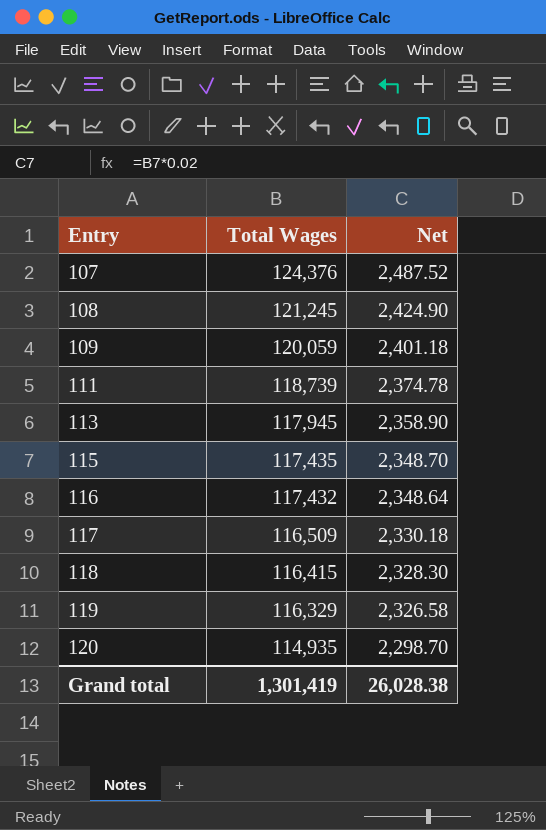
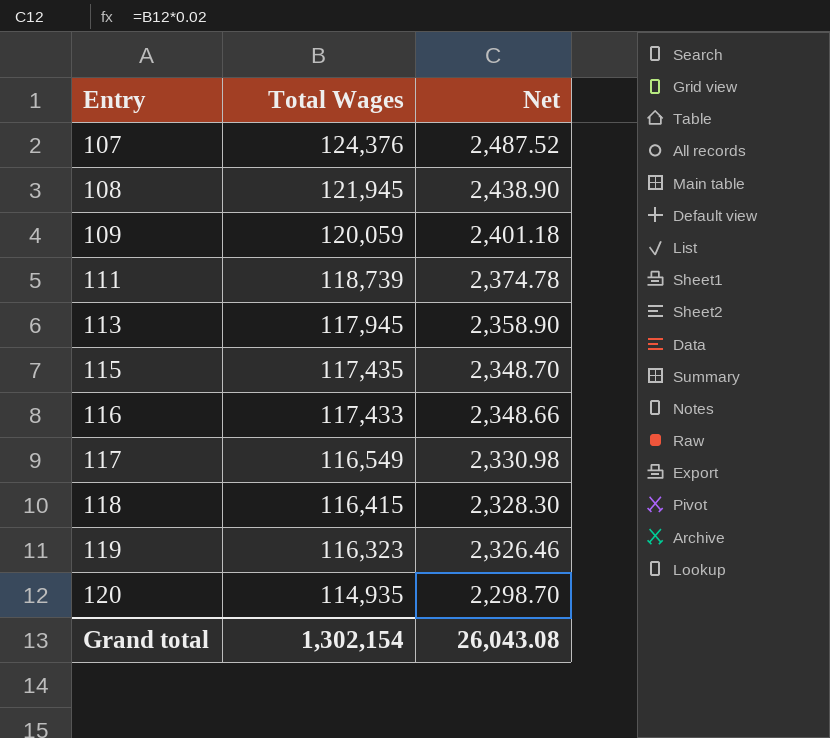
108 | Total Wages: 121,245 -> 121,945
108 | Net: 2,424.90 -> 2,438.90
116 | Total Wages: 117,432 -> 117,433
116 | Net: 2,348.64 -> 2,348.66
117 | Total Wages: 116,509 -> 116,549
117 | Net: 2,330.18 -> 2,330.98
119 | Total Wages: 116,329 -> 116,323
119 | Net: 2,326.58 -> 2,326.46
Grand total | Total Wages: 1,301,419 -> 1,302,154
Grand total | Net: 26,028.38 -> 26,043.08

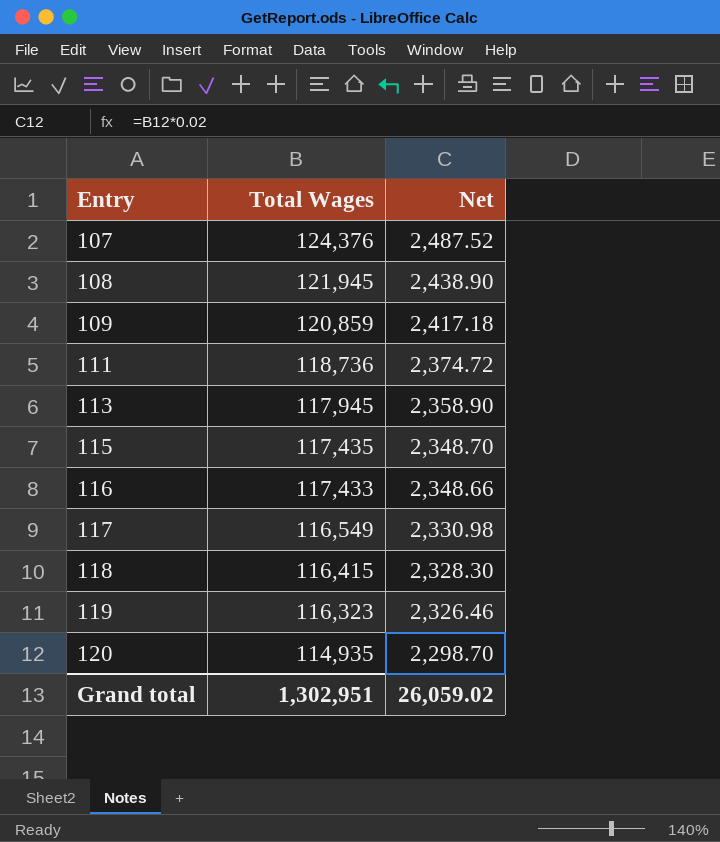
109 | Total Wages: 120,059 -> 120,859
109 | Net: 2,401.18 -> 2,417.18
111 | Total Wages: 118,739 -> 118,736
111 | Net: 2,374.78 -> 2,374.72
Grand total | Total Wages: 1,302,154 -> 1,302,951
Grand total | Net: 26,043.08 -> 26,059.02

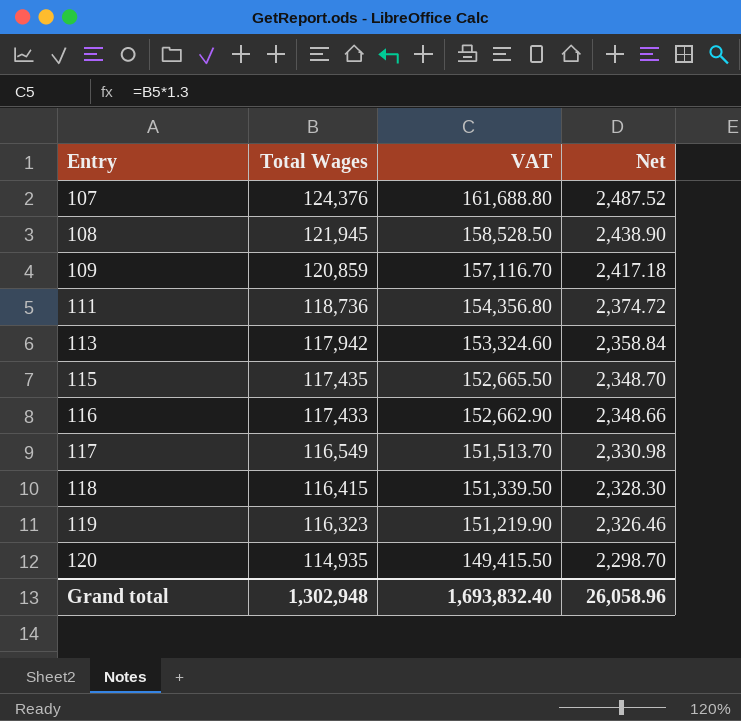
column VAT | formula: none -> [Total Wages] * 1.3
113 | Total Wages: 117,945 -> 117,942
113 | Net: 2,358.90 -> 2,358.84
Grand total | Total Wages: 1,302,951 -> 1,302,948
Grand total | Net: 26,059.02 -> 26,058.96

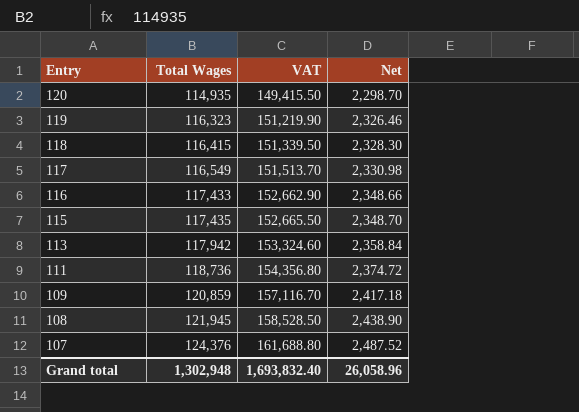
row order: Entry ascending -> Entry descending

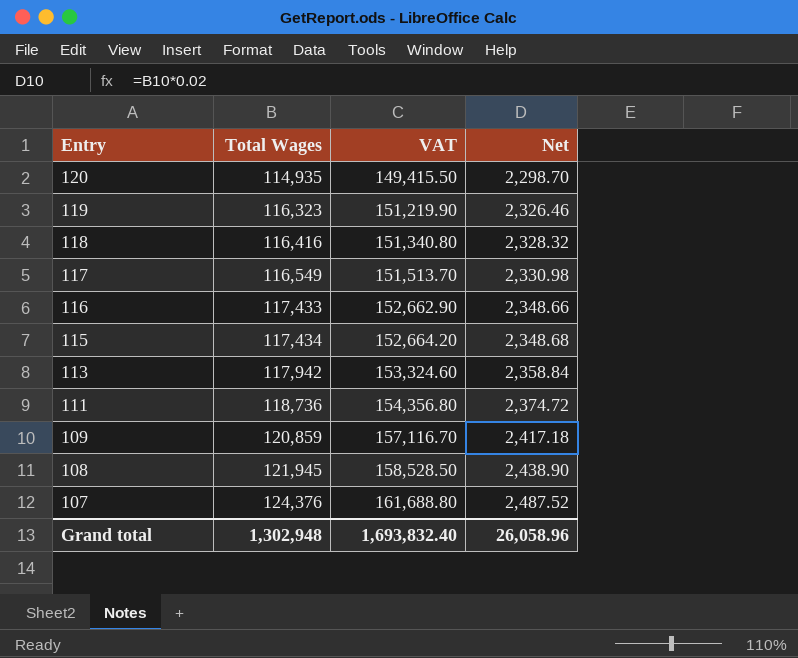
118 | Total Wages: 116,415 -> 116,416
118 | VAT: 151,339.50 -> 151,340.80
118 | Net: 2,328.30 -> 2,328.32
115 | Total Wages: 117,435 -> 117,434
115 | VAT: 152,665.50 -> 152,664.20
115 | Net: 2,348.70 -> 2,348.68

